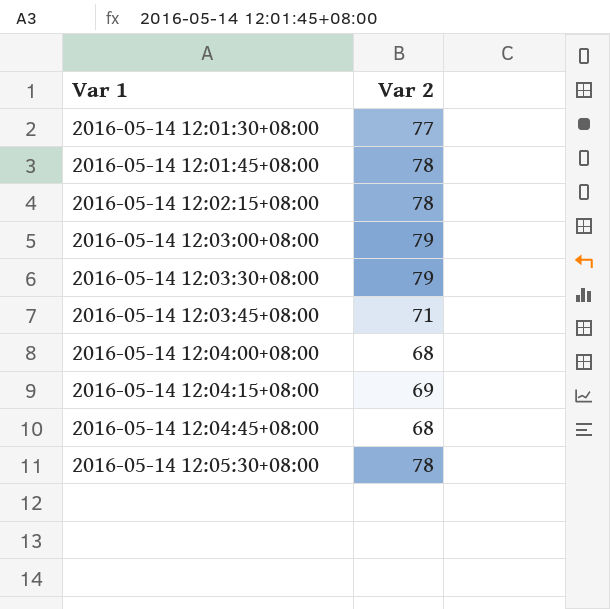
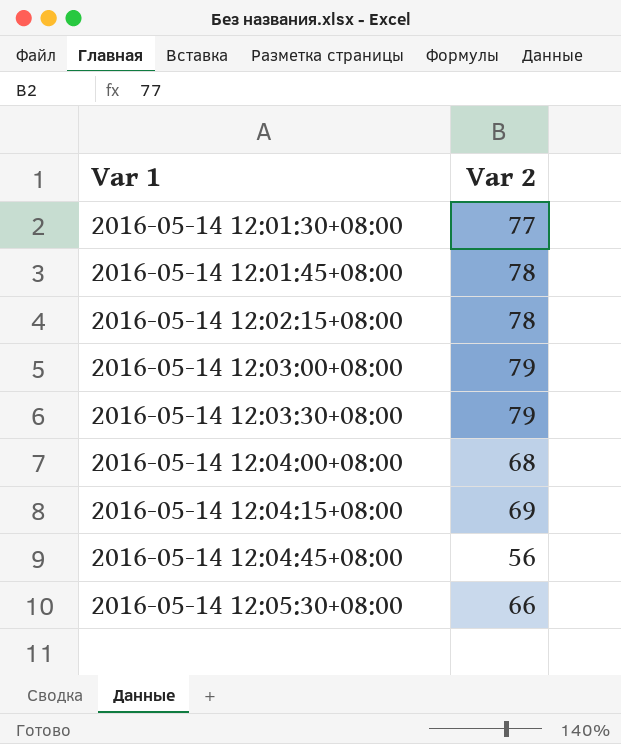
row 2016-05-14 12:03:45+08:00: 71 -> none
2016-05-14 12:04:45+08:00 | Var 2: 68 -> 56
2016-05-14 12:05:30+08:00 | Var 2: 78 -> 66

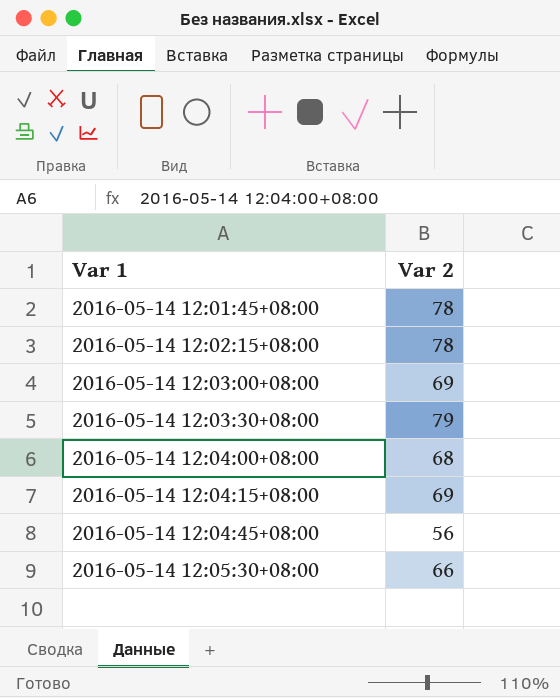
row 2016-05-14 12:01:30+08:00: 77 -> none
2016-05-14 12:03:00+08:00 | Var 2: 79 -> 69

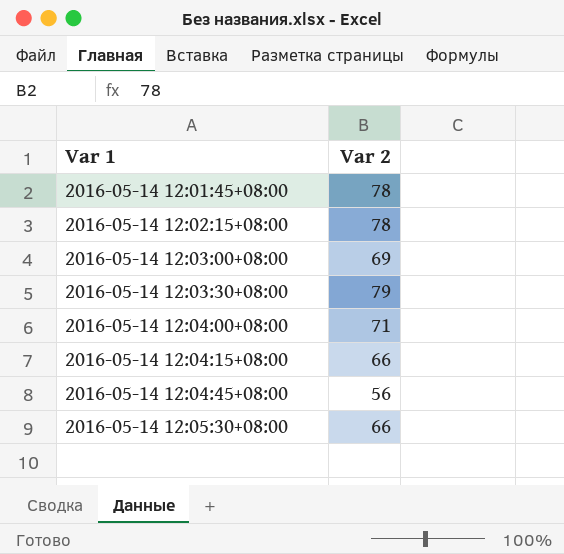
2016-05-14 12:04:00+08:00 | Var 2: 68 -> 71
2016-05-14 12:04:15+08:00 | Var 2: 69 -> 66

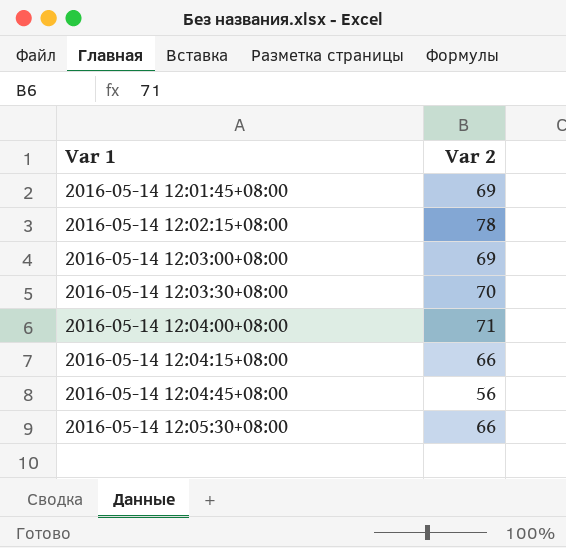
2016-05-14 12:01:45+08:00 | Var 2: 78 -> 69
2016-05-14 12:03:30+08:00 | Var 2: 79 -> 70

